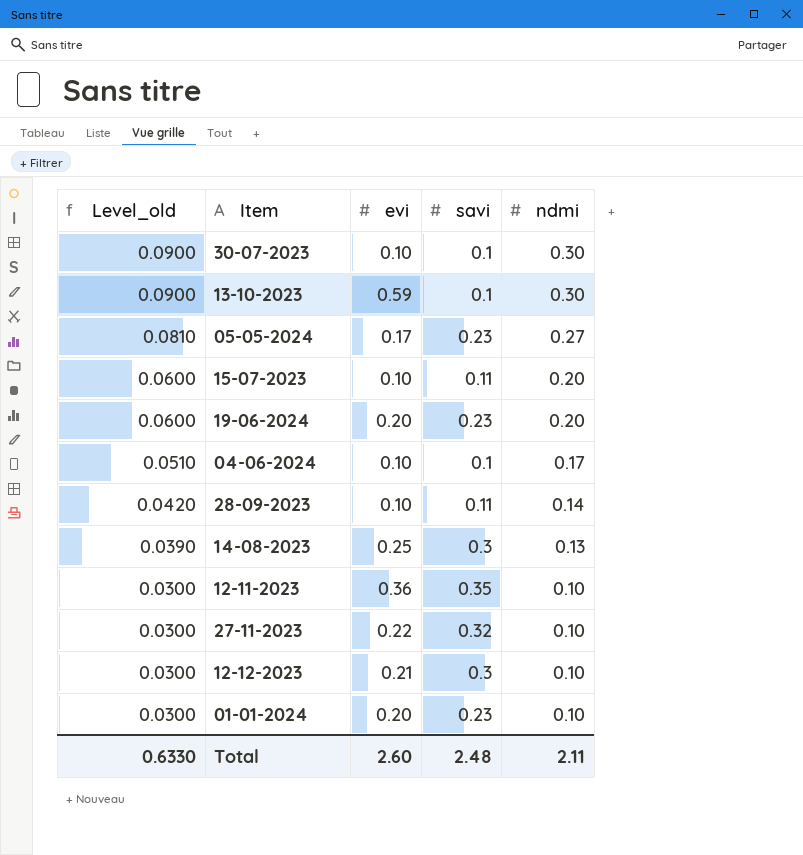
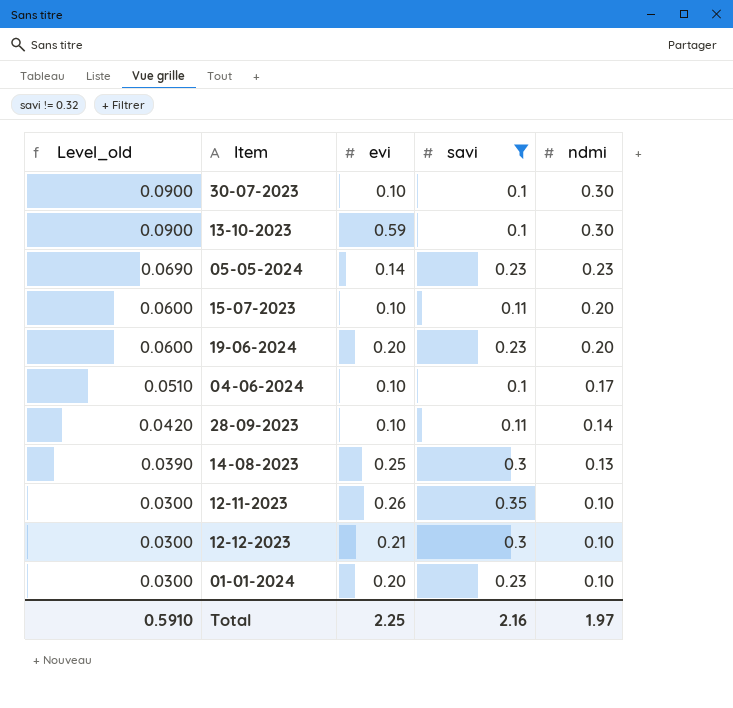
filter: none -> savi != 0.32
05-05-2024 | Level_old: 0.0810 -> 0.0690
05-05-2024 | evi: 0.17 -> 0.14
05-05-2024 | ndmi: 0.27 -> 0.23
12-11-2023 | evi: 0.36 -> 0.26
Total | Level_old: 0.6330 -> 0.5910
Total | evi: 2.60 -> 2.25
Total | savi: 2.48 -> 2.16
Total | ndmi: 2.11 -> 1.97

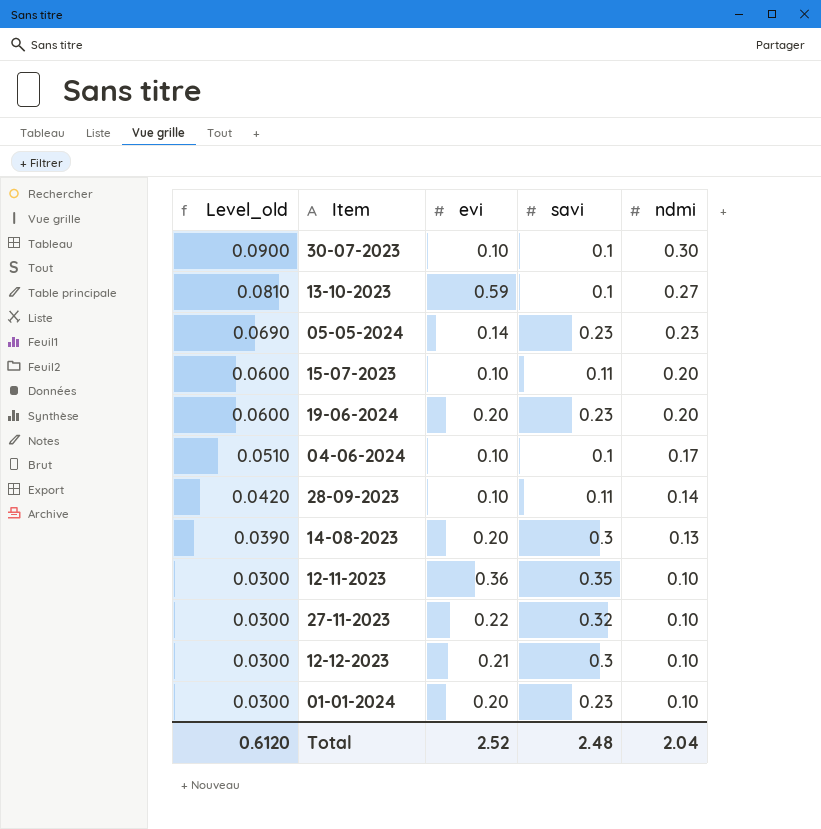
filter: savi != 0.32 -> none
13-10-2023 | Level_old: 0.0900 -> 0.0810
13-10-2023 | ndmi: 0.30 -> 0.27
14-08-2023 | evi: 0.25 -> 0.20
12-11-2023 | evi: 0.26 -> 0.36
Total | Level_old: 0.5910 -> 0.6120
Total | evi: 2.25 -> 2.52
Total | savi: 2.16 -> 2.48
Total | ndmi: 1.97 -> 2.04

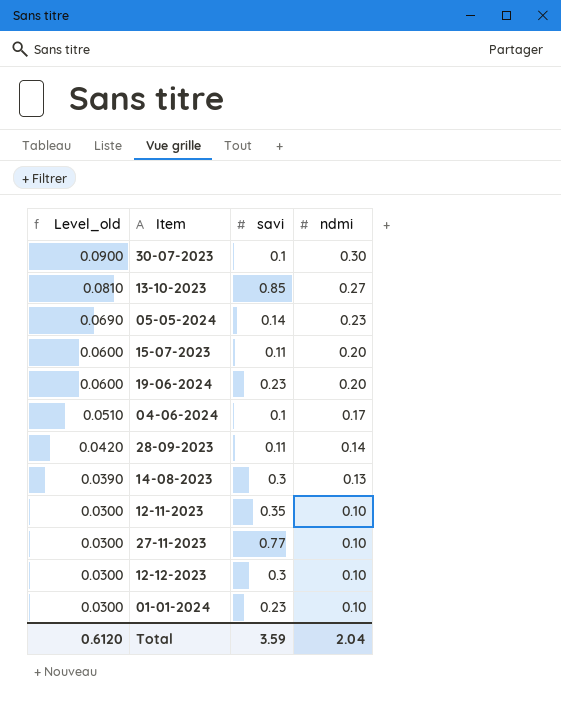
column evi | position: 3 -> none
13-10-2023 | savi: 0.1 -> 0.85
05-05-2024 | savi: 0.23 -> 0.14
27-11-2023 | savi: 0.32 -> 0.77
Total | savi: 2.48 -> 3.59

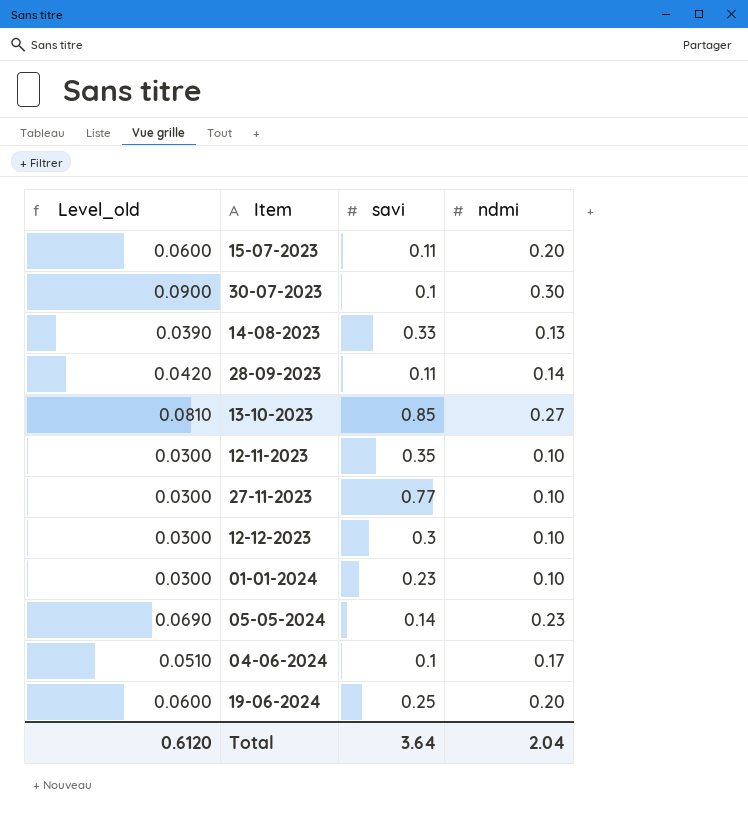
row order: Level_old descending -> Item ascending
14-08-2023 | savi: 0.3 -> 0.33
19-06-2024 | savi: 0.23 -> 0.25
Total | savi: 3.59 -> 3.64

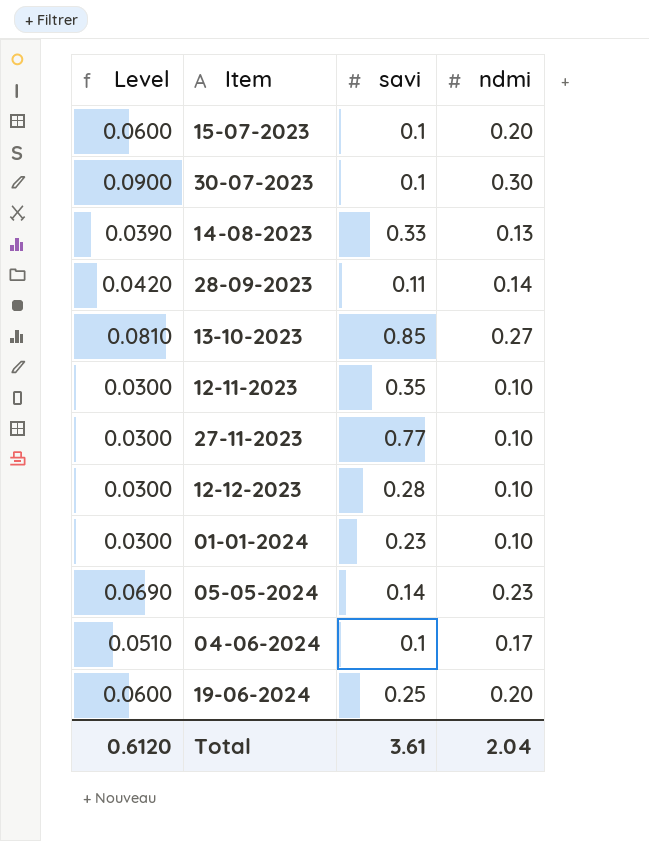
column name: Level_old -> Level
15-07-2023 | savi: 0.11 -> 0.1
12-12-2023 | savi: 0.3 -> 0.28
Total | savi: 3.64 -> 3.61

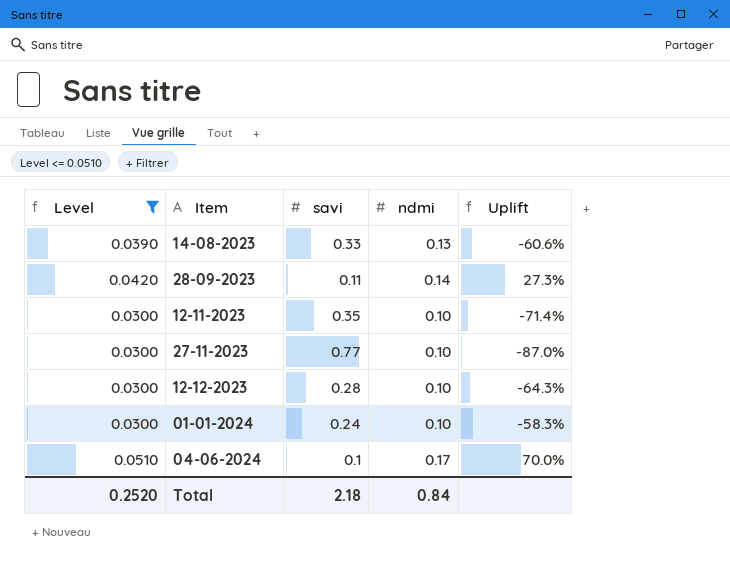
filter: none -> Level <= 0.0510
column Uplift | formula: none -> ([ndmi] - [savi]) / [savi]
01-01-2024 | savi: 0.23 -> 0.24
Total | Level: 0.6120 -> 0.2520
Total | savi: 3.61 -> 2.18
Total | ndmi: 2.04 -> 0.84

